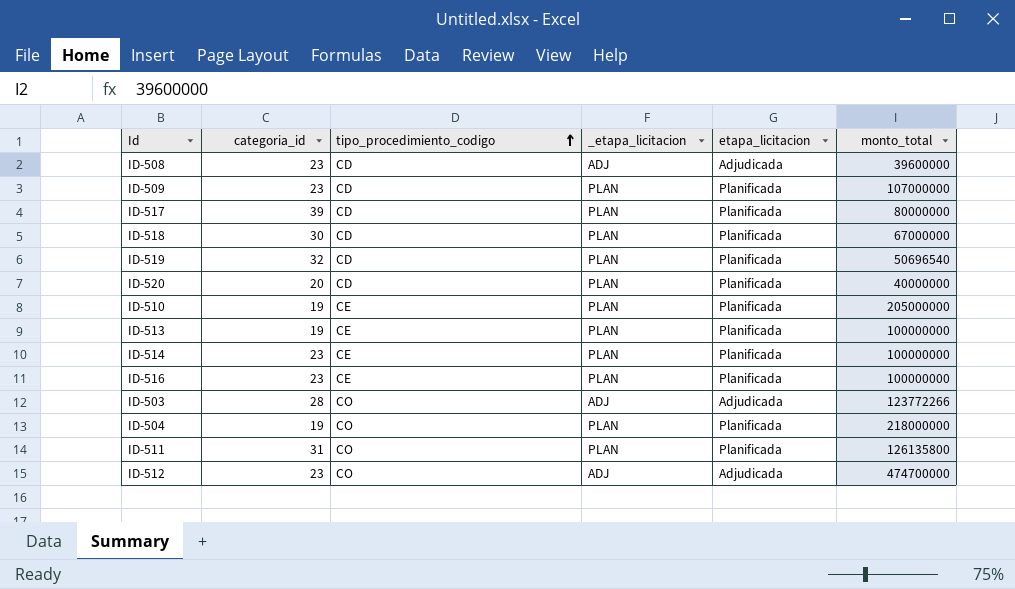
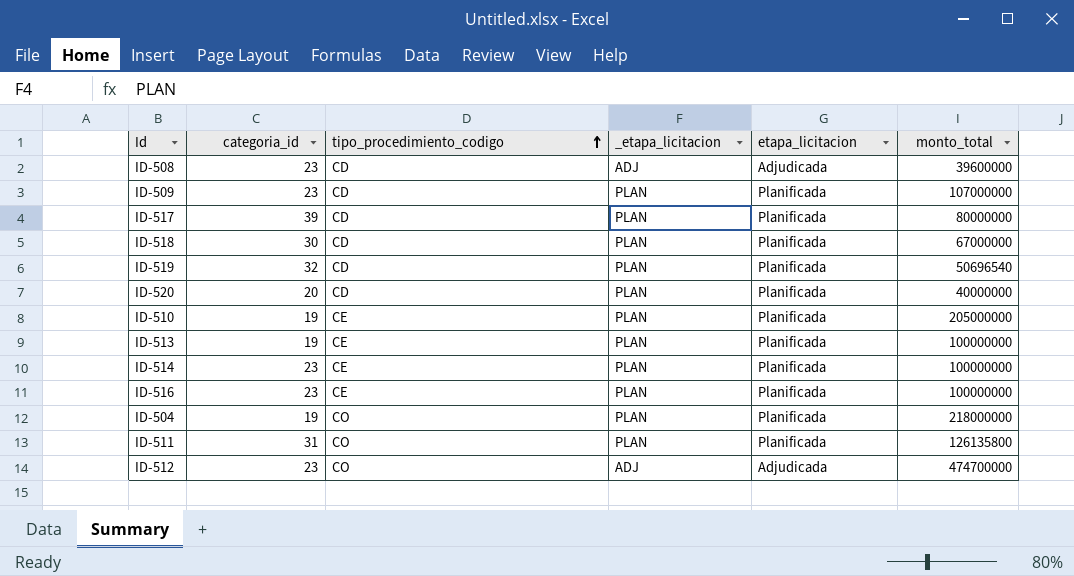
row ID-503: 28 | CO | ADJ | Adjudicada | 123772266 -> none

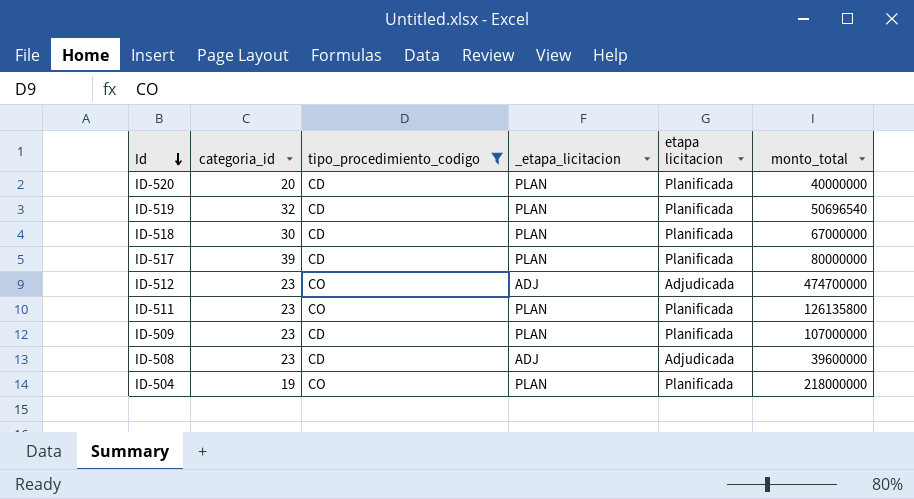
filter: none -> tipo_procedimiento_codigo != CE
row order: tipo_procedimiento_codigo ascending -> Id descending
column name: etapa_licitacion -> etapa licitacion
ID-511 | categoria_id: 31 -> 23

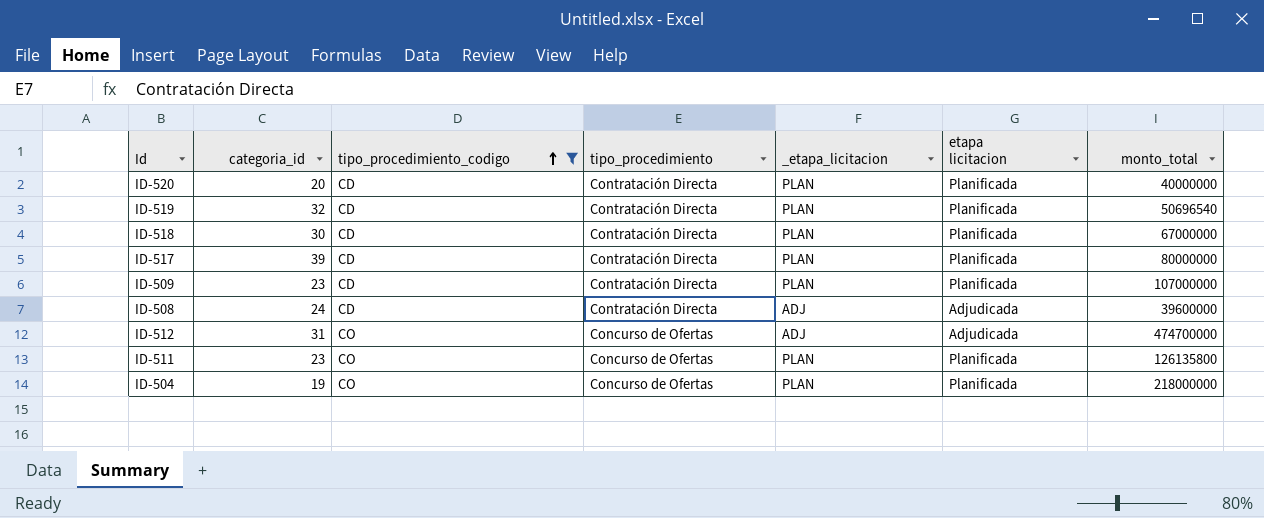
row order: Id descending -> tipo_procedimiento_codigo ascending
column tipo_procedimiento | position: none -> 4
ID-508 | categoria_id: 23 -> 24
ID-512 | categoria_id: 23 -> 31

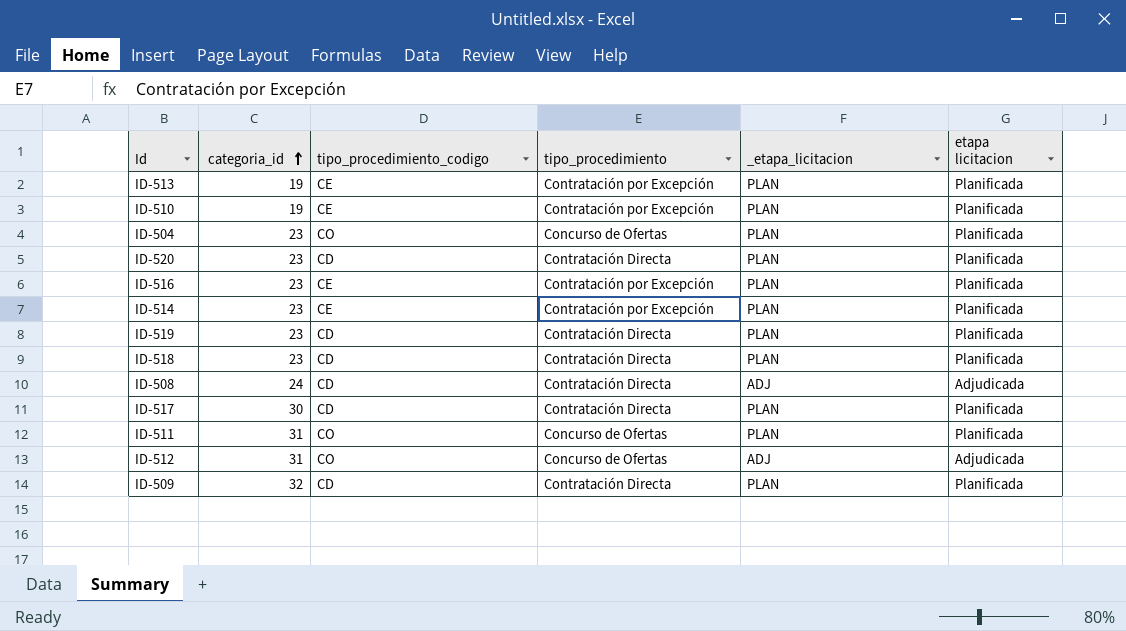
filter: tipo_procedimiento_codigo != CE -> none
row order: tipo_procedimiento_codigo ascending -> categoria_id ascending
column monto_total | position: 7 -> none
ID-504 | categoria_id: 19 -> 23
ID-520 | categoria_id: 20 -> 23
ID-519 | categoria_id: 32 -> 23
ID-518 | categoria_id: 30 -> 23
ID-517 | categoria_id: 39 -> 30
ID-511 | categoria_id: 23 -> 31
ID-509 | categoria_id: 23 -> 32

